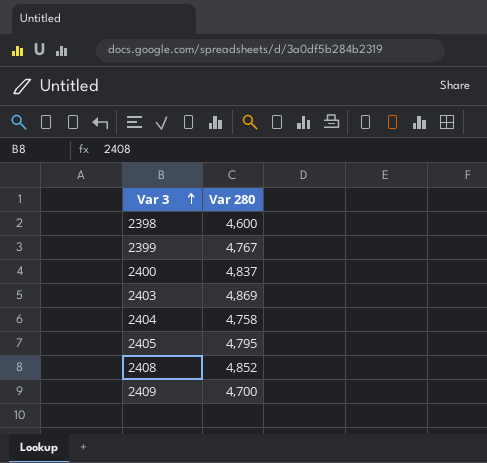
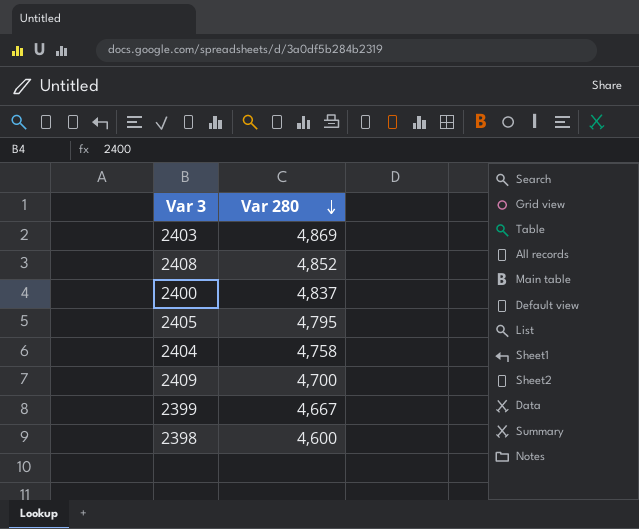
row order: Var 3 ascending -> Var 280 descending
2399 | Var 280: 4,767 -> 4,667

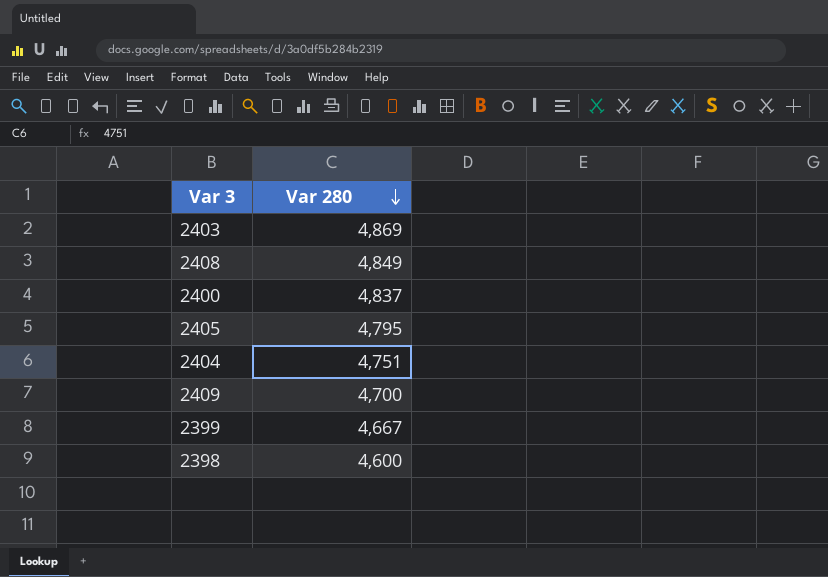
2408 | Var 280: 4,852 -> 4,849
2404 | Var 280: 4,758 -> 4,751

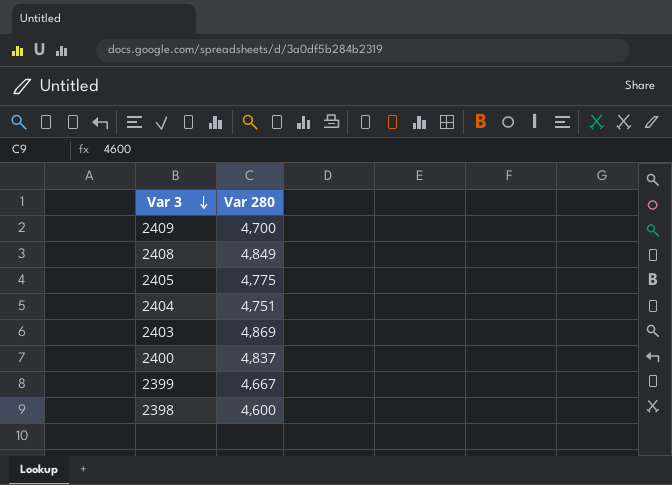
row order: Var 280 descending -> Var 3 descending
2405 | Var 280: 4,795 -> 4,775

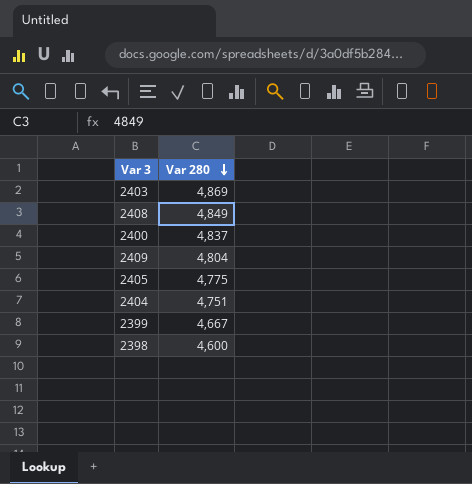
row order: Var 3 descending -> Var 280 descending
2409 | Var 280: 4,700 -> 4,804

